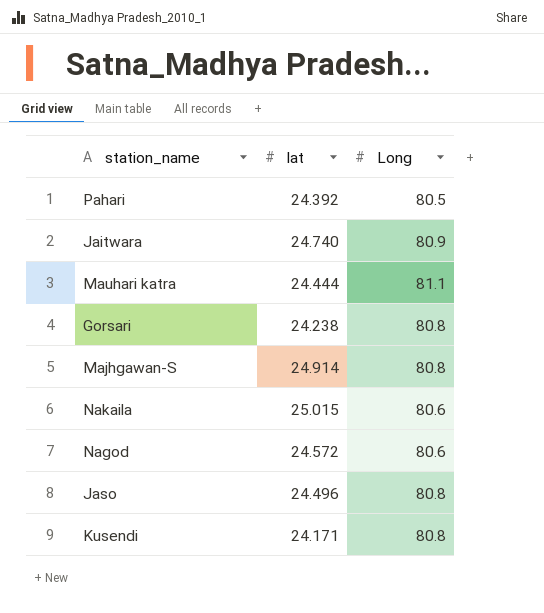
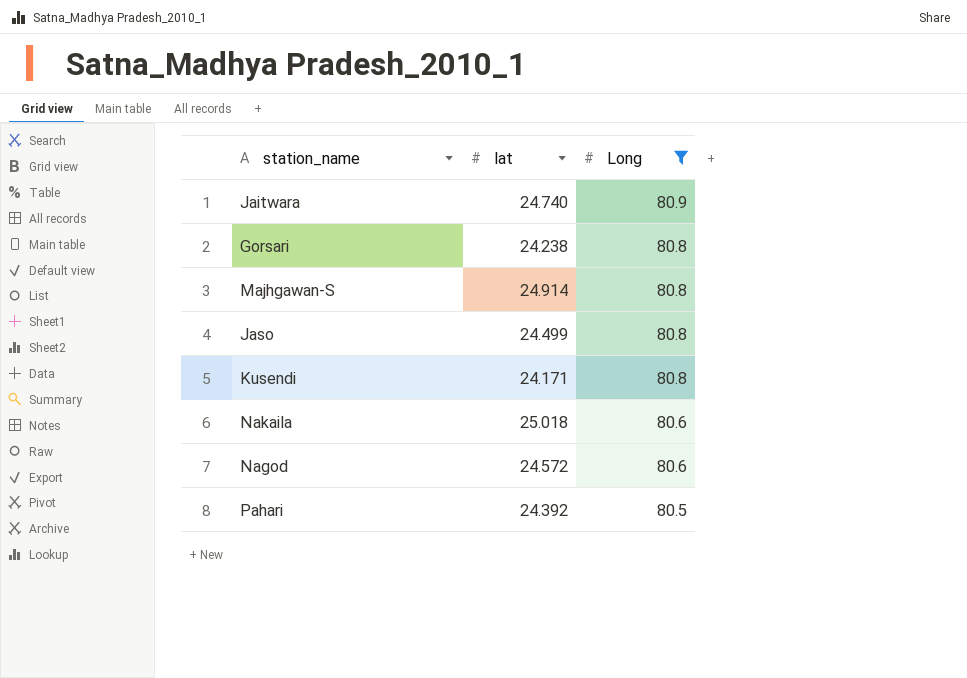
filter: none -> Long != 81.1
row order: none -> Long descending
Jaso | lat: 24.496 -> 24.499
Nakaila | lat: 25.015 -> 25.018

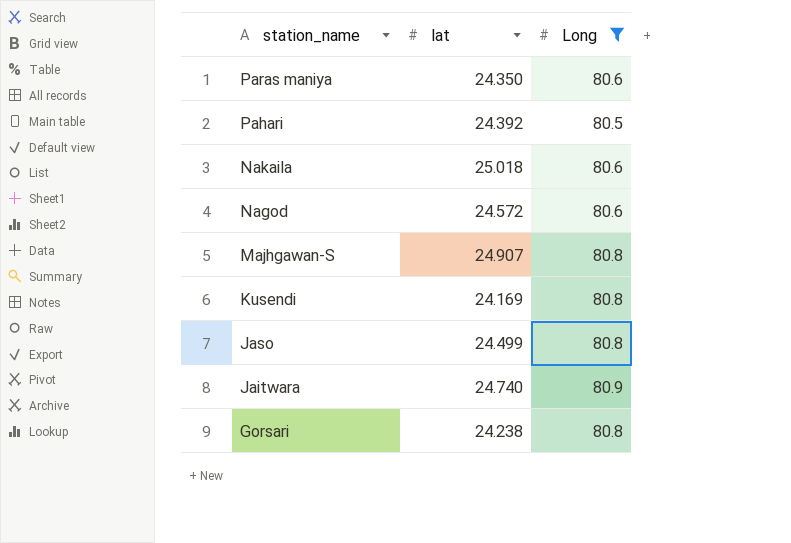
row order: Long descending -> station_name descending
row Paras maniya: none -> 24.350 | 80.6
Majhgawan-S | lat: 24.914 -> 24.907
Kusendi | lat: 24.171 -> 24.169

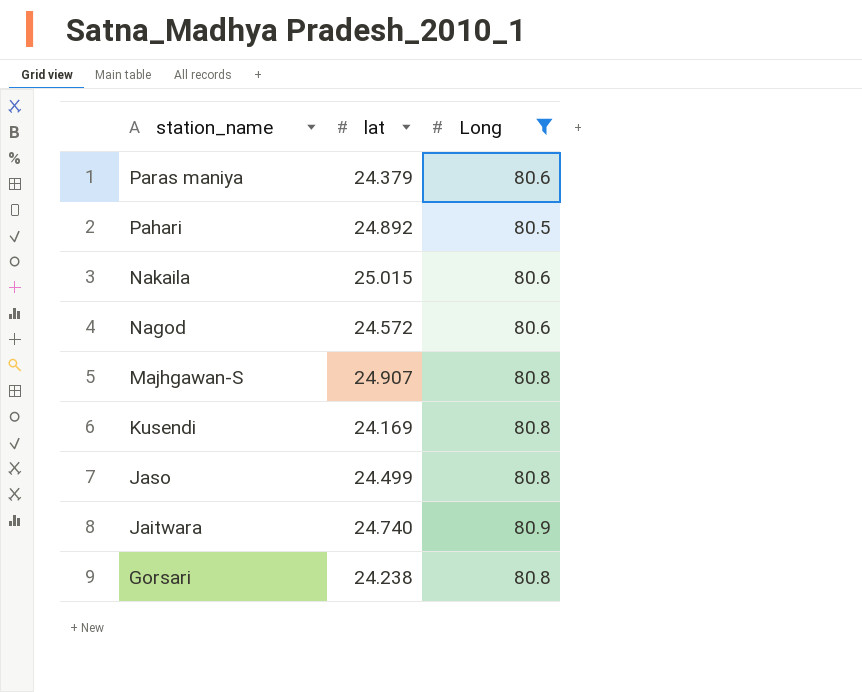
Paras maniya | lat: 24.350 -> 24.379
Pahari | lat: 24.392 -> 24.892
Nakaila | lat: 25.018 -> 25.015

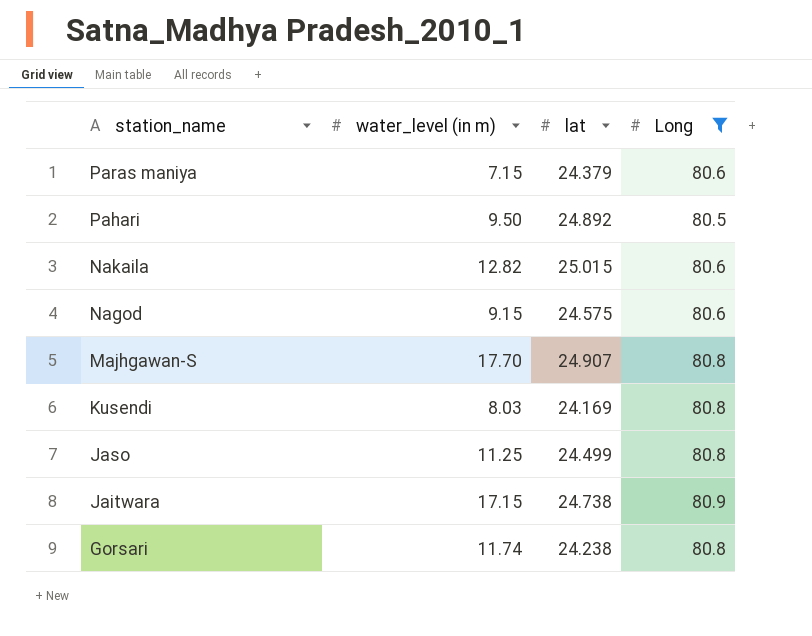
column water_level (in m) | position: none -> 2
Nagod | lat: 24.572 -> 24.575
Jaitwara | lat: 24.740 -> 24.738

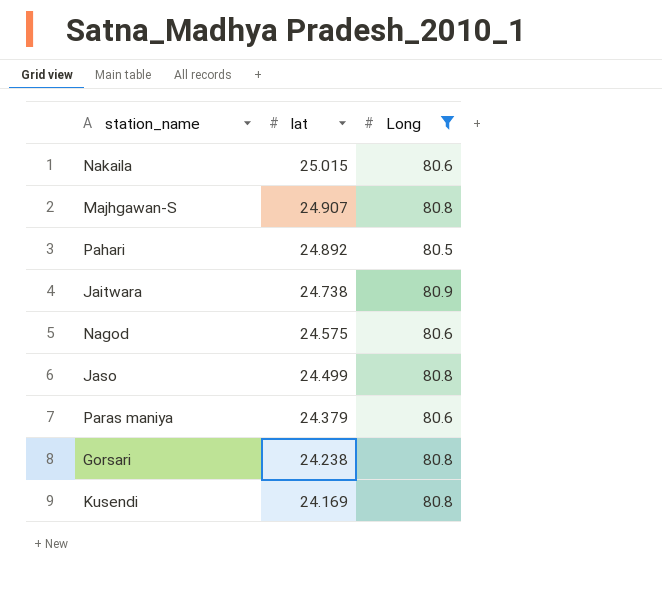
row order: station_name descending -> lat descending
column water_level (in m) | position: 2 -> none

